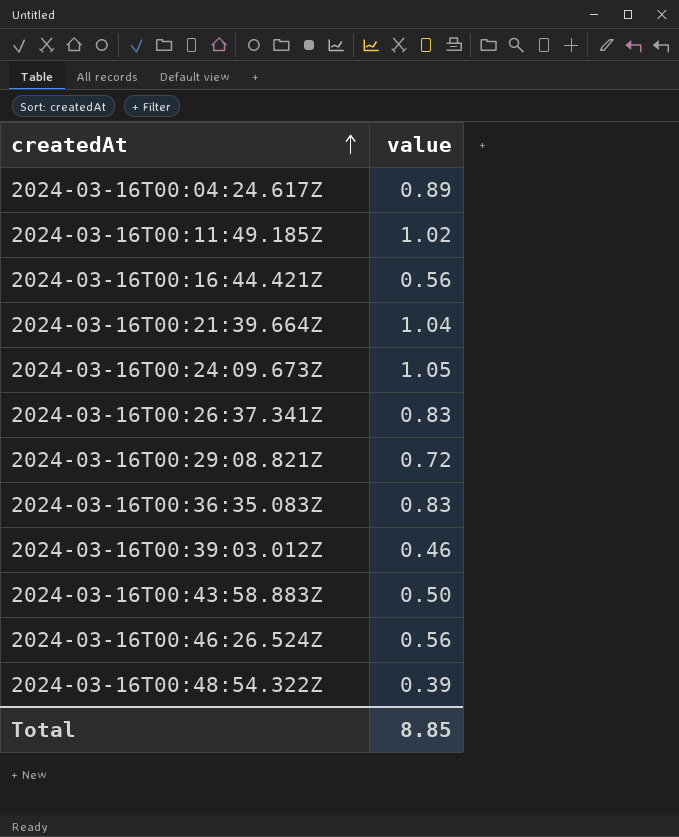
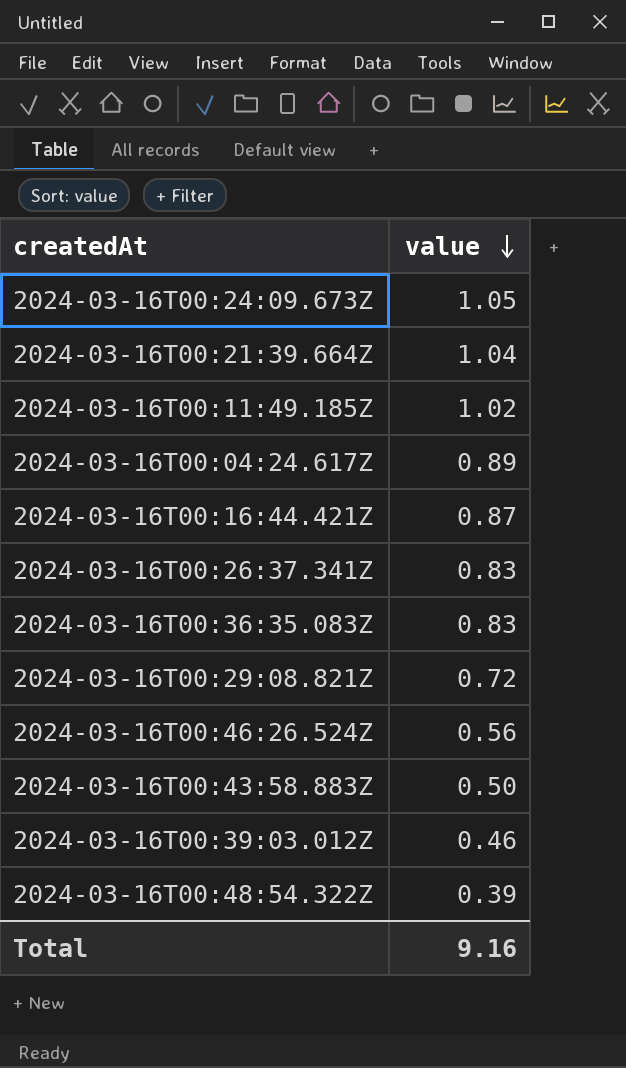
row order: createdAt ascending -> value descending
2024-03-16T00:16:44.421Z | value: 0.56 -> 0.87
Total | value: 8.85 -> 9.16

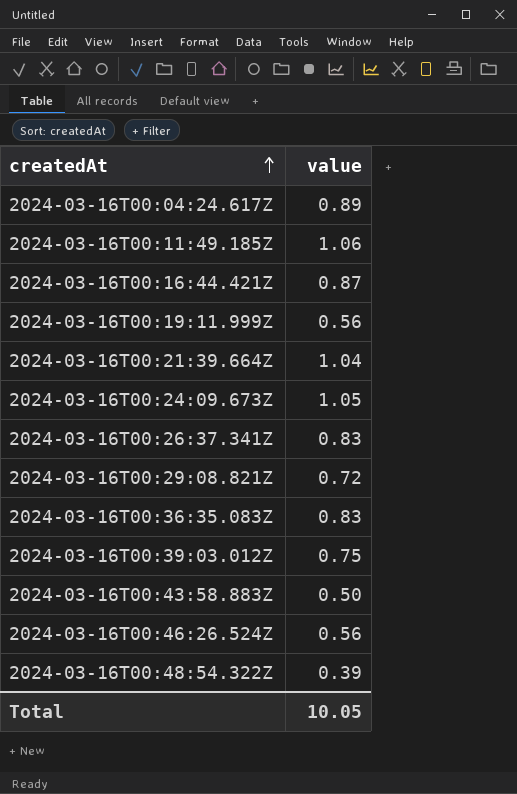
row order: value descending -> createdAt ascending
2024-03-16T00:11:49.185Z | value: 1.02 -> 1.06
row 2024-03-16T00:19:11.999Z: none -> 0.56
2024-03-16T00:39:03.012Z | value: 0.46 -> 0.75
Total | value: 9.16 -> 10.05

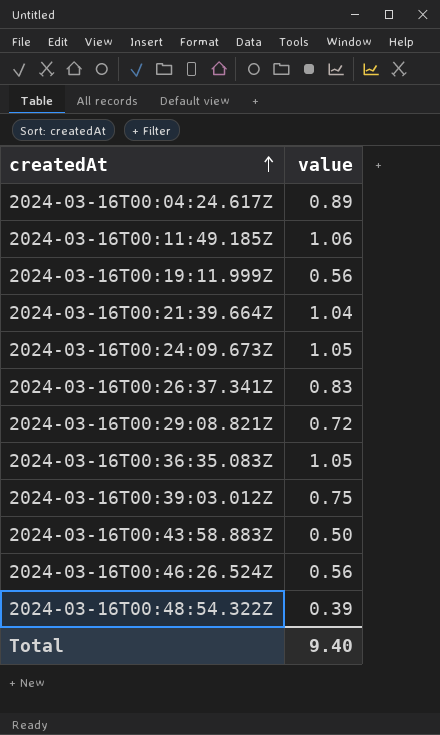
row 2024-03-16T00:16:44.421Z: 0.87 -> none
2024-03-16T00:36:35.083Z | value: 0.83 -> 1.05
Total | value: 10.05 -> 9.40

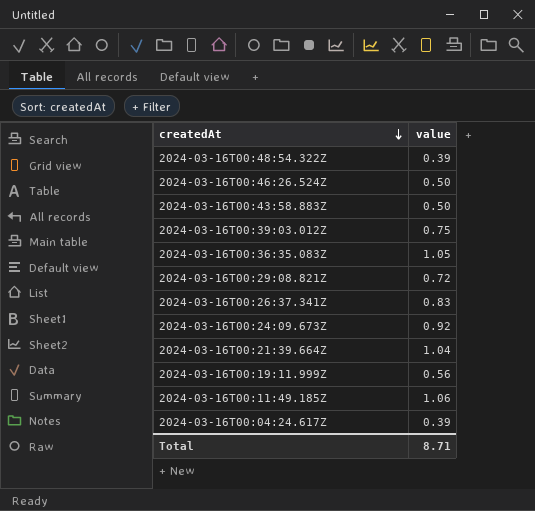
row order: createdAt ascending -> createdAt descending
2024-03-16T00:46:26.524Z | value: 0.56 -> 0.50
2024-03-16T00:24:09.673Z | value: 1.05 -> 0.92
2024-03-16T00:04:24.617Z | value: 0.89 -> 0.39
Total | value: 9.40 -> 8.71

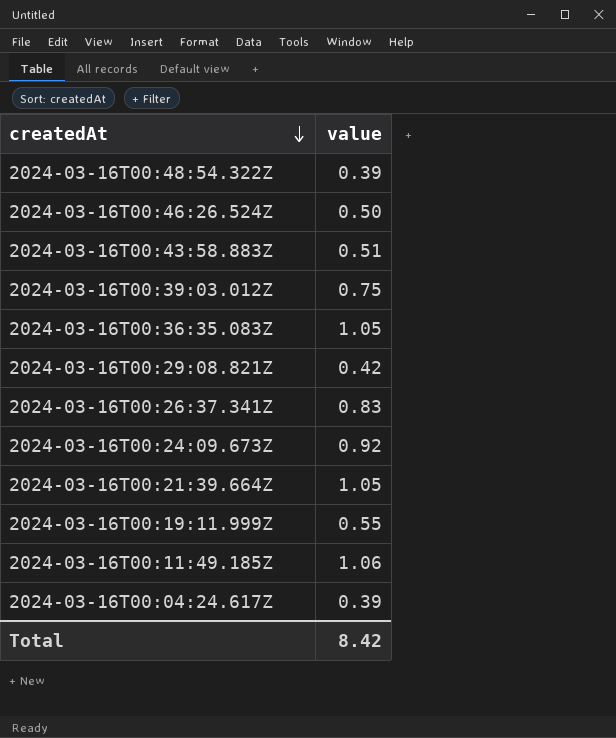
2024-03-16T00:43:58.883Z | value: 0.50 -> 0.51
2024-03-16T00:29:08.821Z | value: 0.72 -> 0.42
2024-03-16T00:21:39.664Z | value: 1.04 -> 1.05
2024-03-16T00:19:11.999Z | value: 0.56 -> 0.55
Total | value: 8.71 -> 8.42

